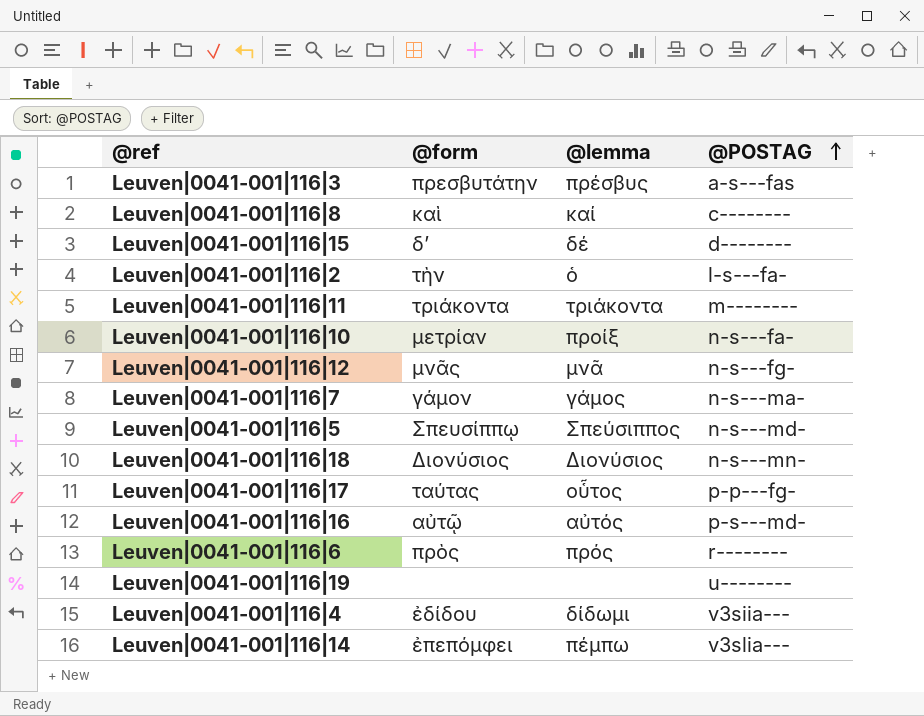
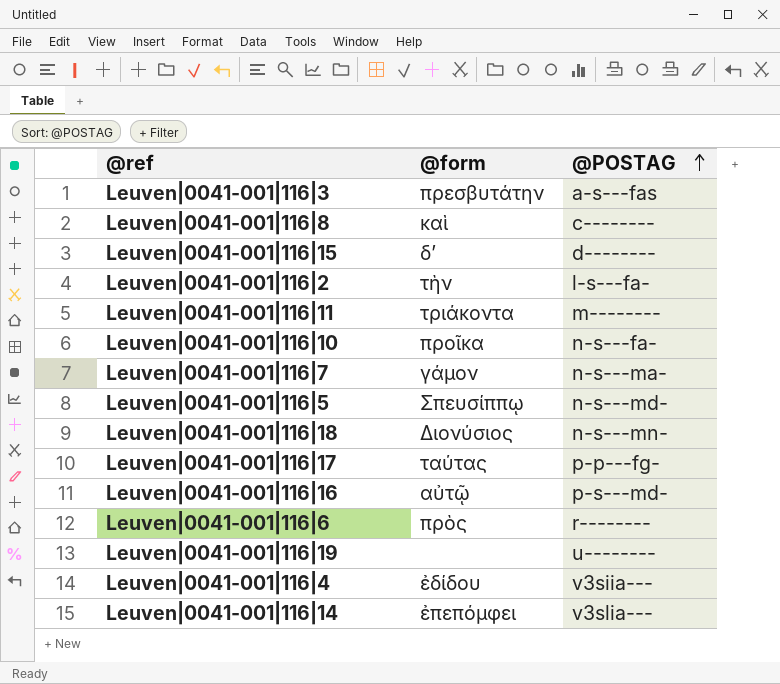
column @lemma | position: 3 -> none
row Leuven|0041-001|116|12: μνᾶς | μνᾶ | n-s---fg- -> none
Leuven|0041-001|116|10 | @form: μετρίαν -> προῖκα

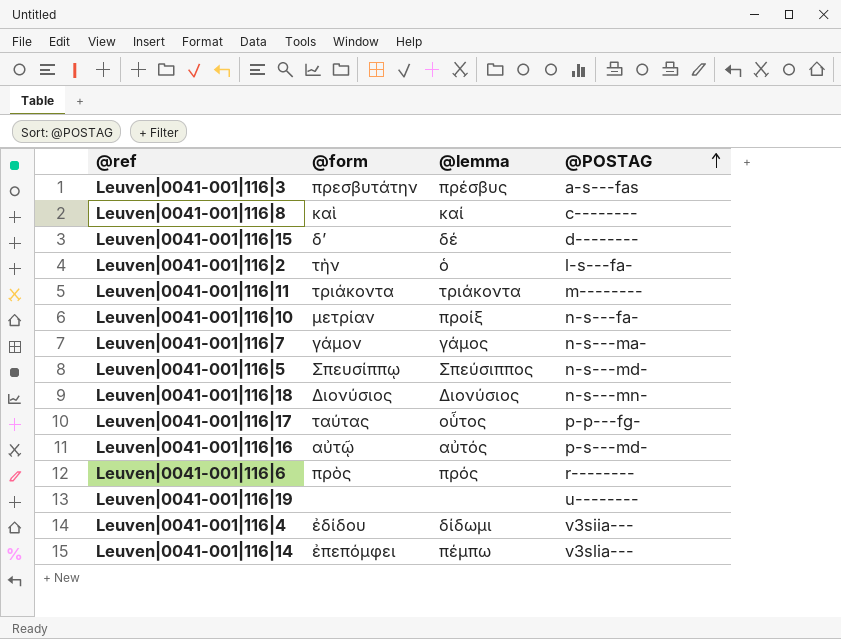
column @lemma | position: none -> 3
Leuven|0041-001|116|10 | @form: προῖκα -> μετρίαν

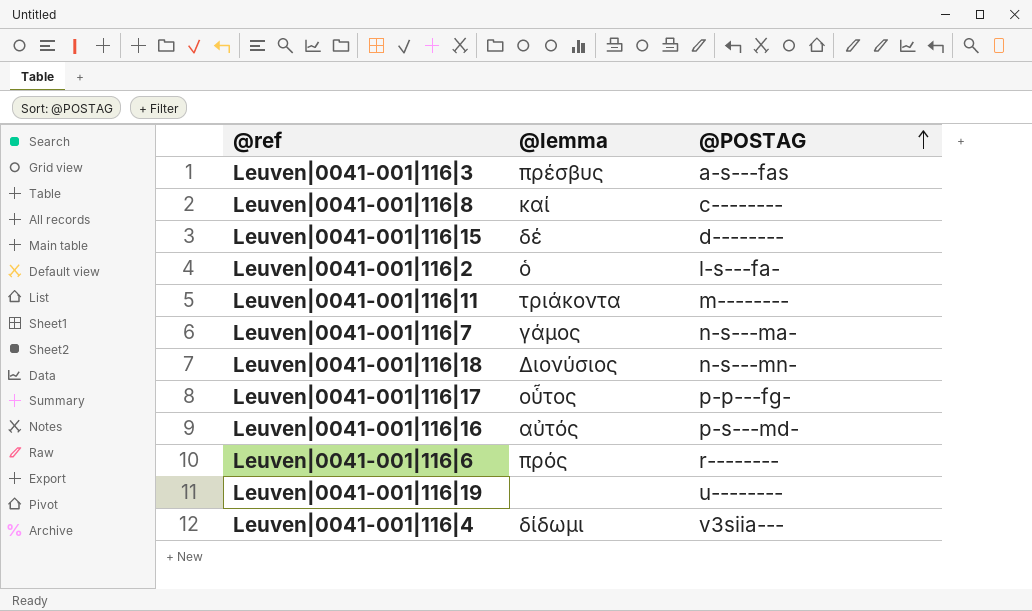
column @form | position: 2 -> none
row Leuven|0041-001|116|10: μετρίαν | προίξ | n-s---fa- -> none
row Leuven|0041-001|116|5: Σπευσίππῳ | Σπεύσιππος | n-s---md- -> none
row Leuven|0041-001|116|14: ἐπεπόμφει | πέμπω | v3slia--- -> none

